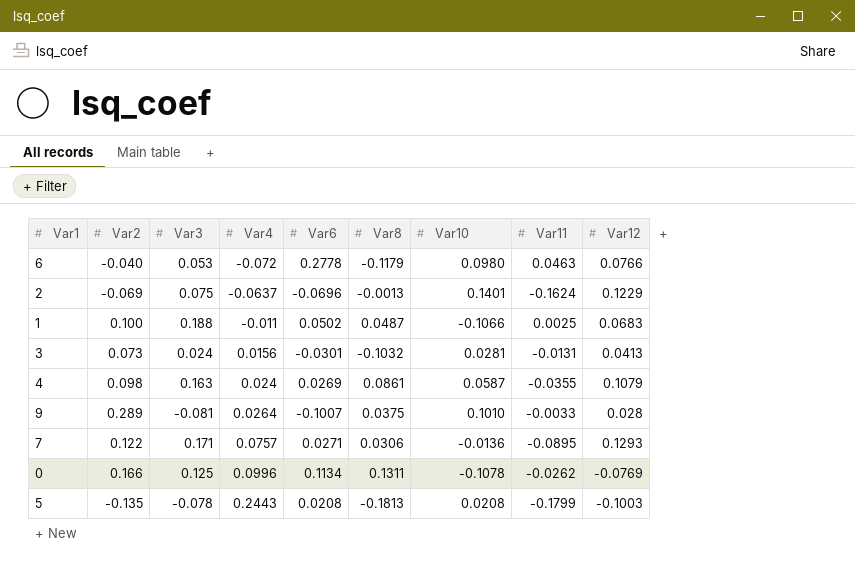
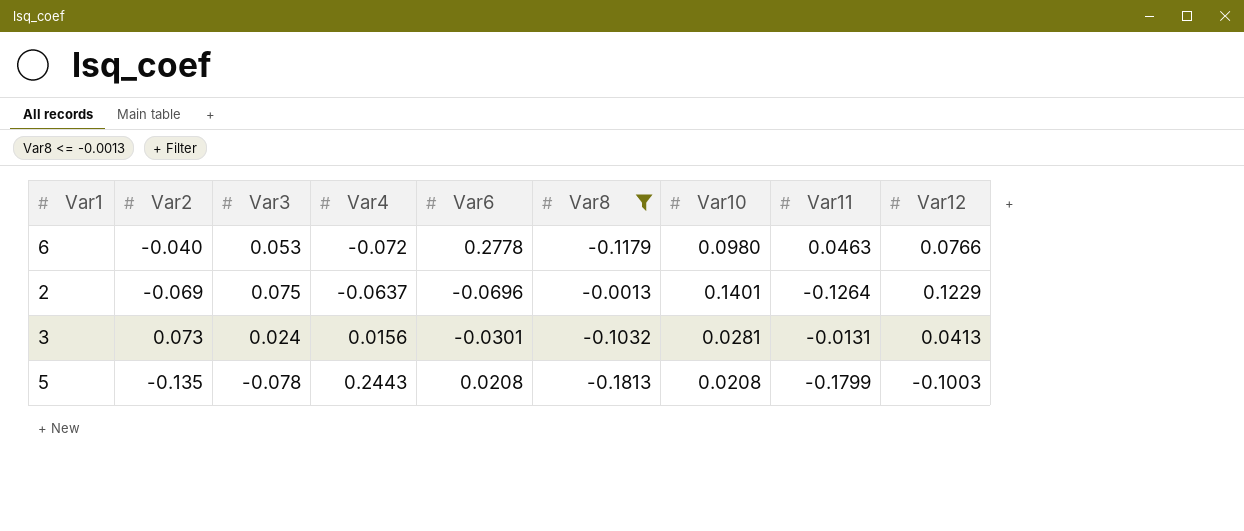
filter: none -> Var8 <= -0.0013
2 | Var11: -0.1624 -> -0.1264

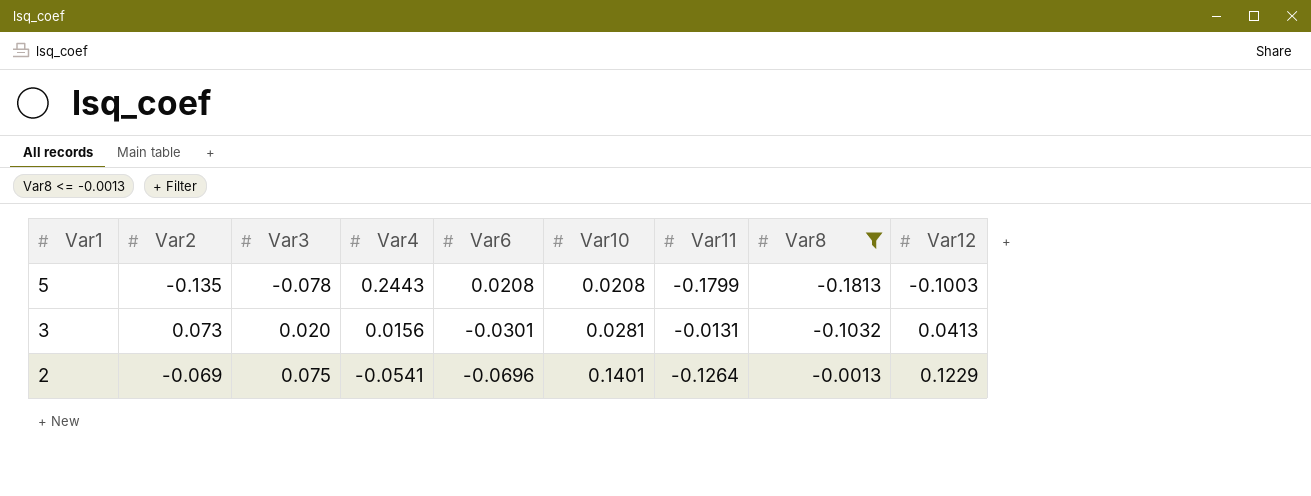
row order: Var4 ascending -> Var1 descending
column Var8 | position: 6 -> 8
row 6: -0.040 | 0.053 | -0.072 | 0.2778 | -0.1179 | 0.0980 | 0.0463 | 0.0766 -> none
3 | Var3: 0.024 -> 0.020
2 | Var4: -0.0637 -> -0.0541

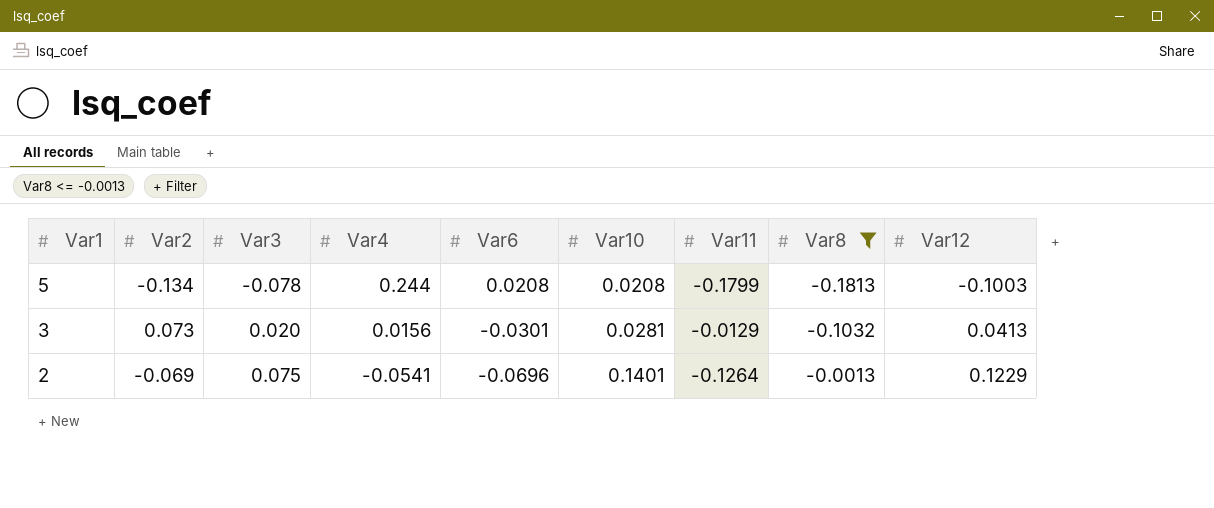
5 | Var2: -0.135 -> -0.134
5 | Var4: 0.2443 -> 0.244
3 | Var11: -0.0131 -> -0.0129

